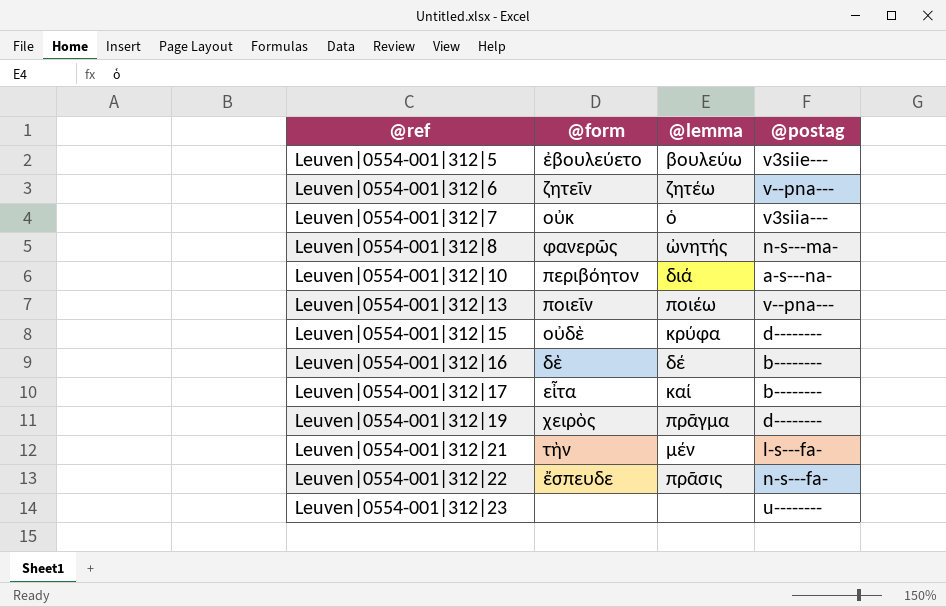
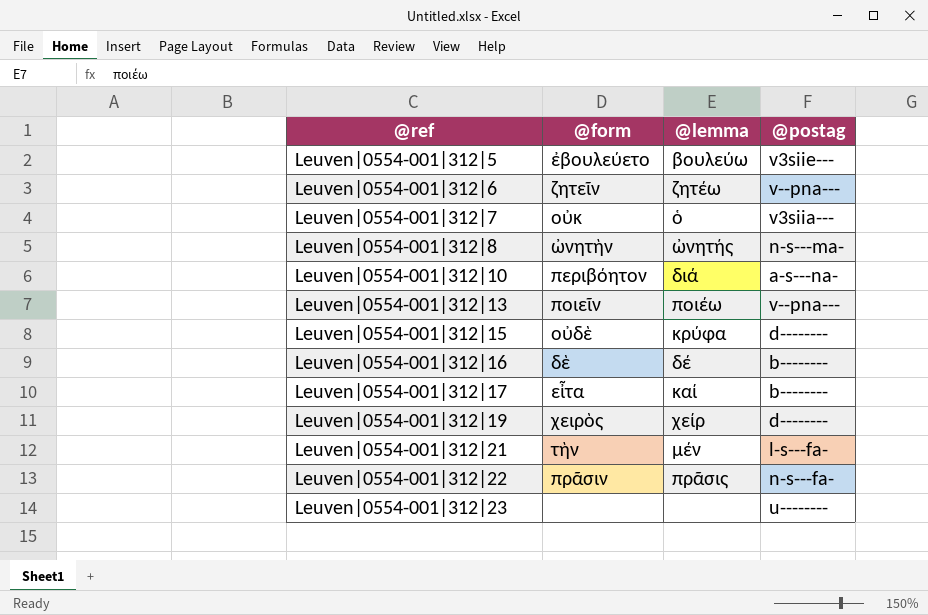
Leuven|0554-001|312|8 | @form: φανερῶς -> ὠνητὴν
Leuven|0554-001|312|19 | @lemma: πρᾶγμα -> χείρ
Leuven|0554-001|312|22 | @form: ἔσπευδε -> πρᾶσιν

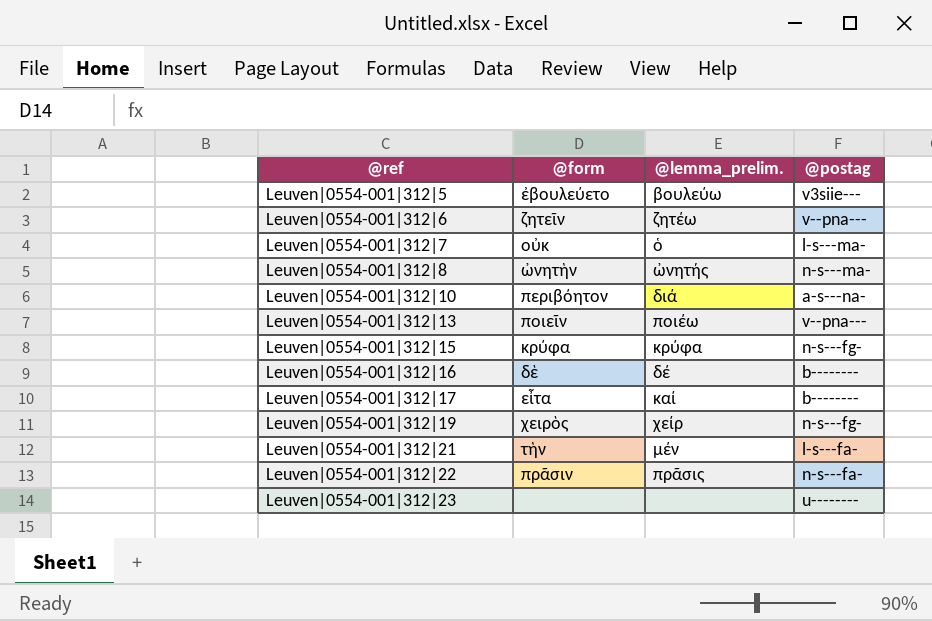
column name: @lemma -> @lemma_prelim.
Leuven|0554-001|312|7 | @postag: v3siia--- -> l-s---ma-
Leuven|0554-001|312|15 | @form: οὐδὲ -> κρύφα
Leuven|0554-001|312|15 | @postag: d-------- -> n-s---fg-
Leuven|0554-001|312|19 | @postag: d-------- -> n-s---fg-

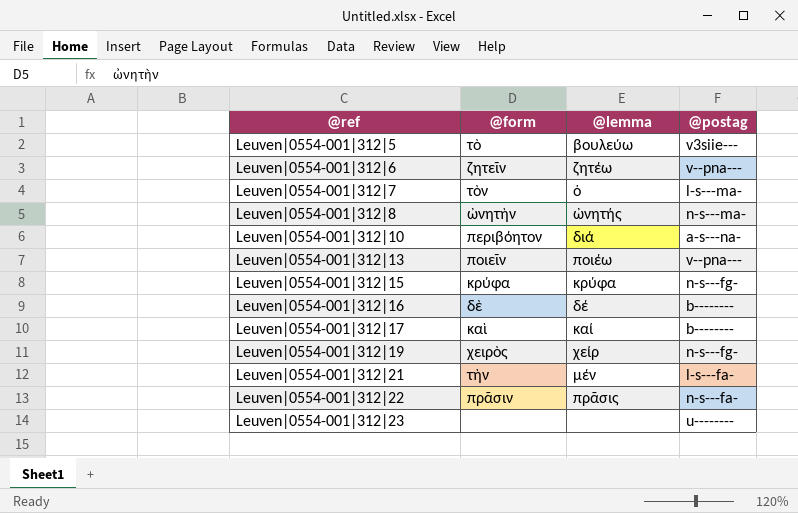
column name: @lemma_prelim. -> @lemma
Leuven|0554-001|312|5 | @form: ἐβουλεύετο -> τὸ
Leuven|0554-001|312|7 | @form: οὐκ -> τὸν
Leuven|0554-001|312|17 | @form: εἶτα -> καὶ

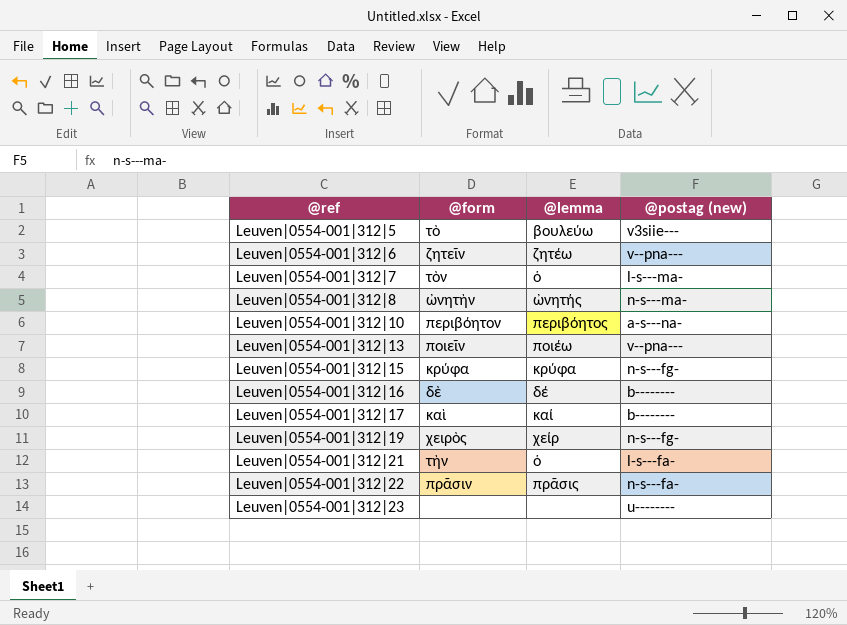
column name: @postag -> @postag (new)
Leuven|0554-001|312|10 | @lemma: διά -> περιβόητος
Leuven|0554-001|312|21 | @lemma: μέν -> ὁ

